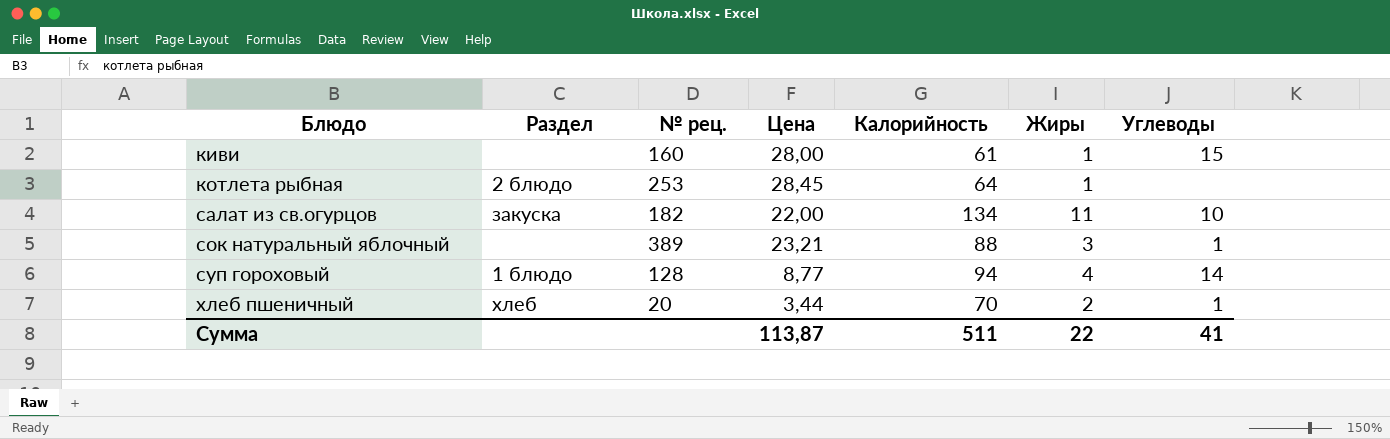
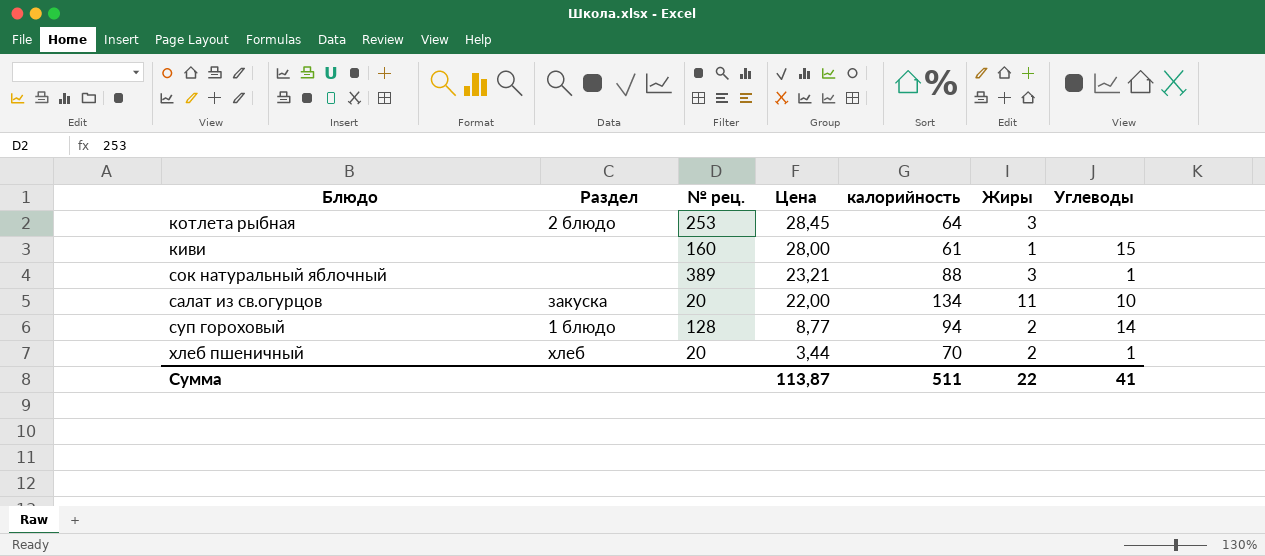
row order: Блюдо ascending -> Цена descending
column name: Калорийность -> калорийность
котлета рыбная | Жиры: 1 -> 3
салат из св.огурцов | № рец.: 182 -> 20
суп гороховый | Жиры: 4 -> 2

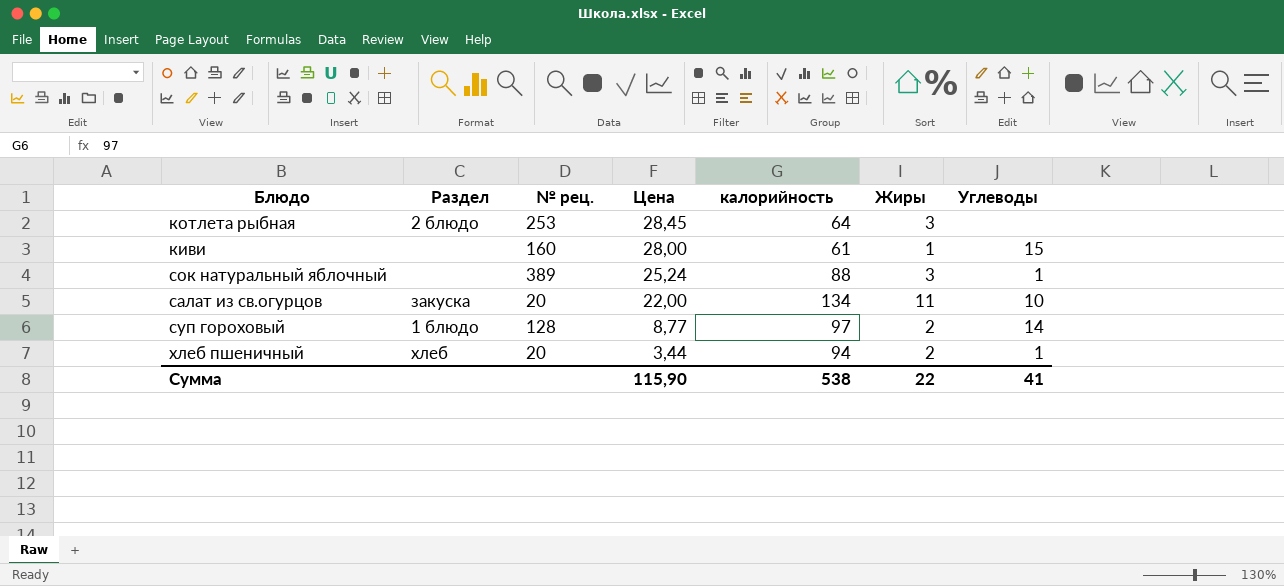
сок натуральный яблочный | Цена: 23,21 -> 25,24
суп гороховый | калорийность: 94 -> 97
хлеб пшеничный | калорийность: 70 -> 94
Сумма | Цена: 113,87 -> 115,90
Сумма | калорийность: 511 -> 538

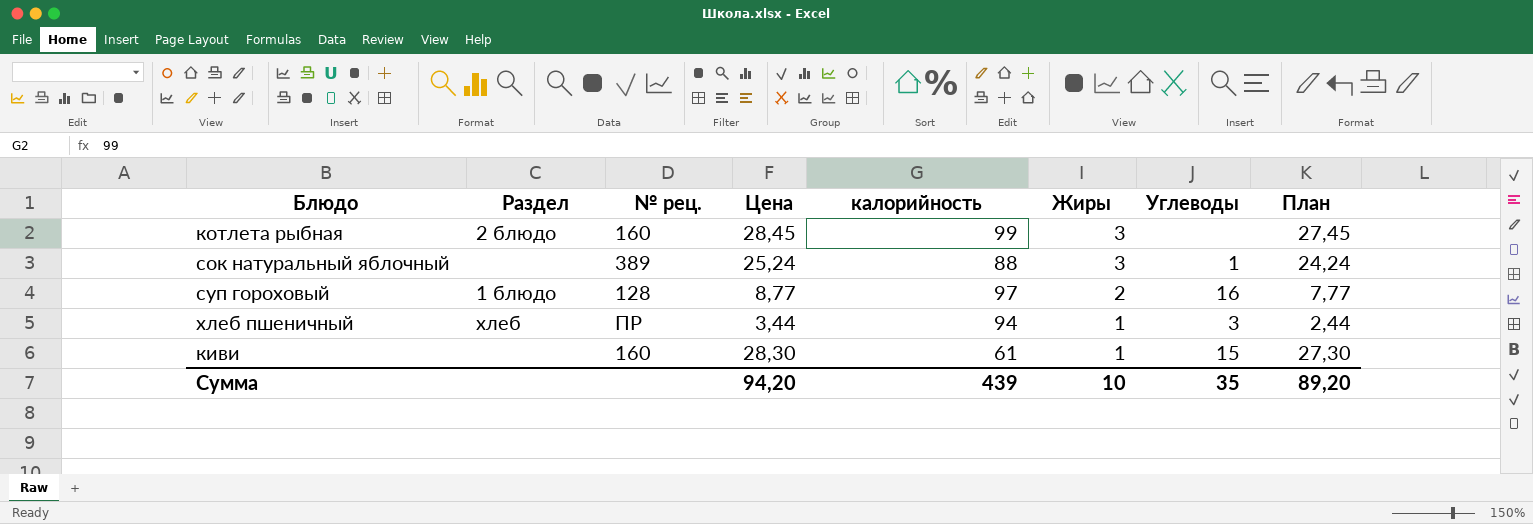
row order: Цена descending -> Жиры descending
column План | formula: none -> [Цена] - 1
row салат из св.огурцов: закуска | 20 | 22,00 | 134 | 11 | 10 -> none
котлета рыбная | № рец.: 253 -> 160
котлета рыбная | калорийность: 64 -> 99
суп гороховый | Углеводы: 14 -> 16
хлеб пшеничный | № рец.: 20 -> ПР
хлеб пшеничный | Жиры: 2 -> 1
хлеб пшеничный | Углеводы: 1 -> 3
киви | Цена: 28,00 -> 28,30
Сумма | Цена: 115,90 -> 94,20
Сумма | калорийность: 538 -> 439
Сумма | Жиры: 22 -> 10
Сумма | Углеводы: 41 -> 35

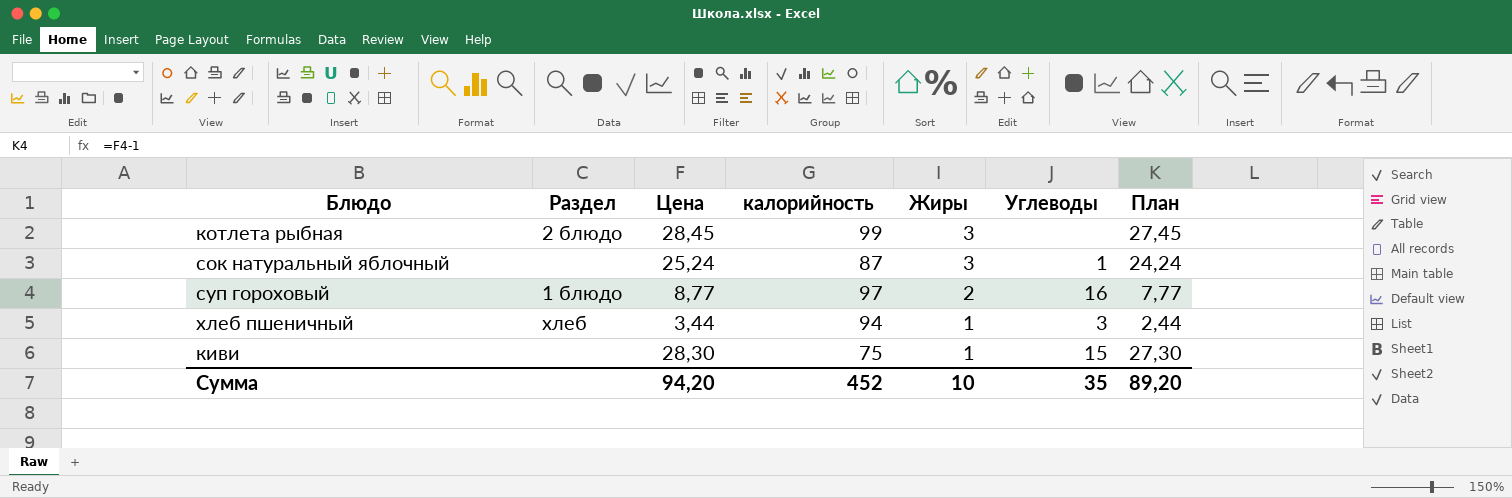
column № рец. | position: 3 -> none
сок натуральный яблочный | калорийность: 88 -> 87
киви | калорийность: 61 -> 75
Сумма | калорийность: 439 -> 452

